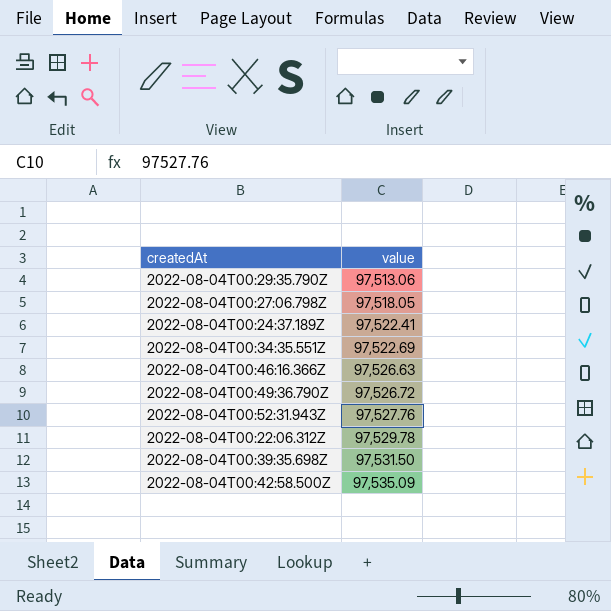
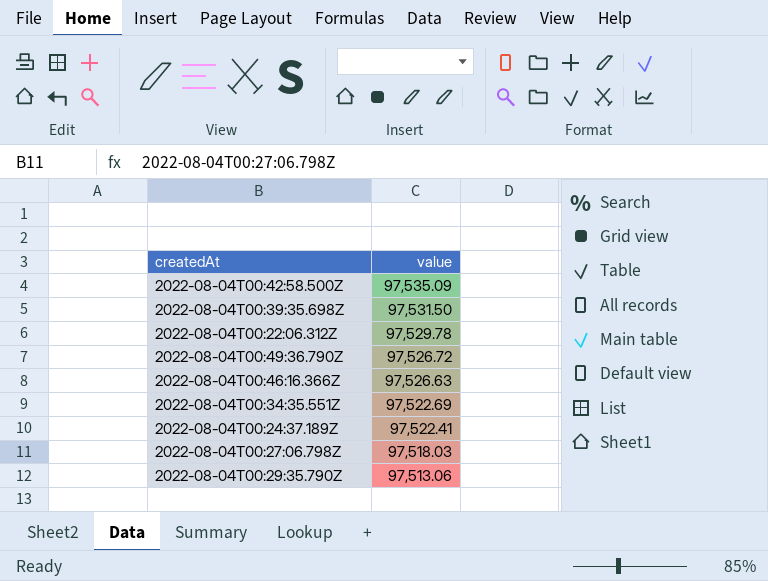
row order: value ascending -> value descending
row 2022-08-04T00:52:31.943Z: 97,527.76 -> none
2022-08-04T00:27:06.798Z | value: 97,518.05 -> 97,518.03

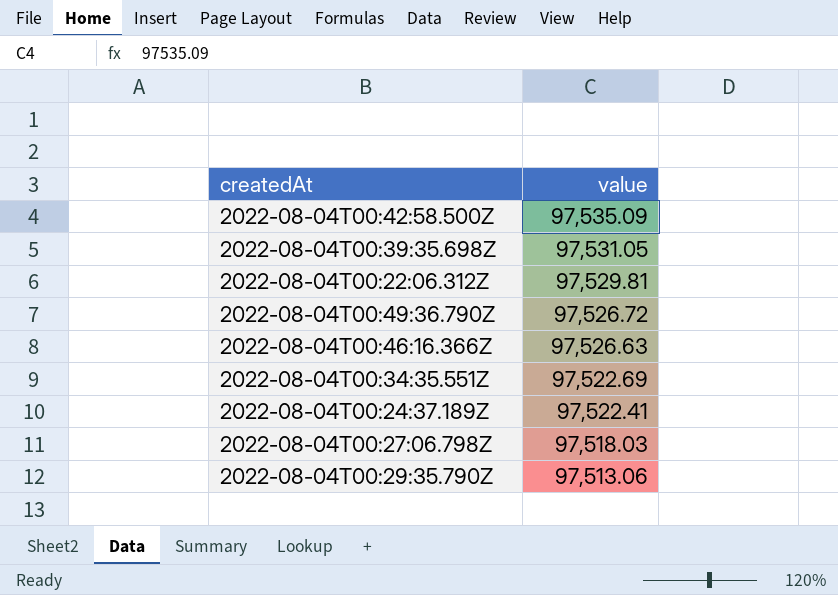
2022-08-04T00:39:35.698Z | value: 97,531.50 -> 97,531.05
2022-08-04T00:22:06.312Z | value: 97,529.78 -> 97,529.81

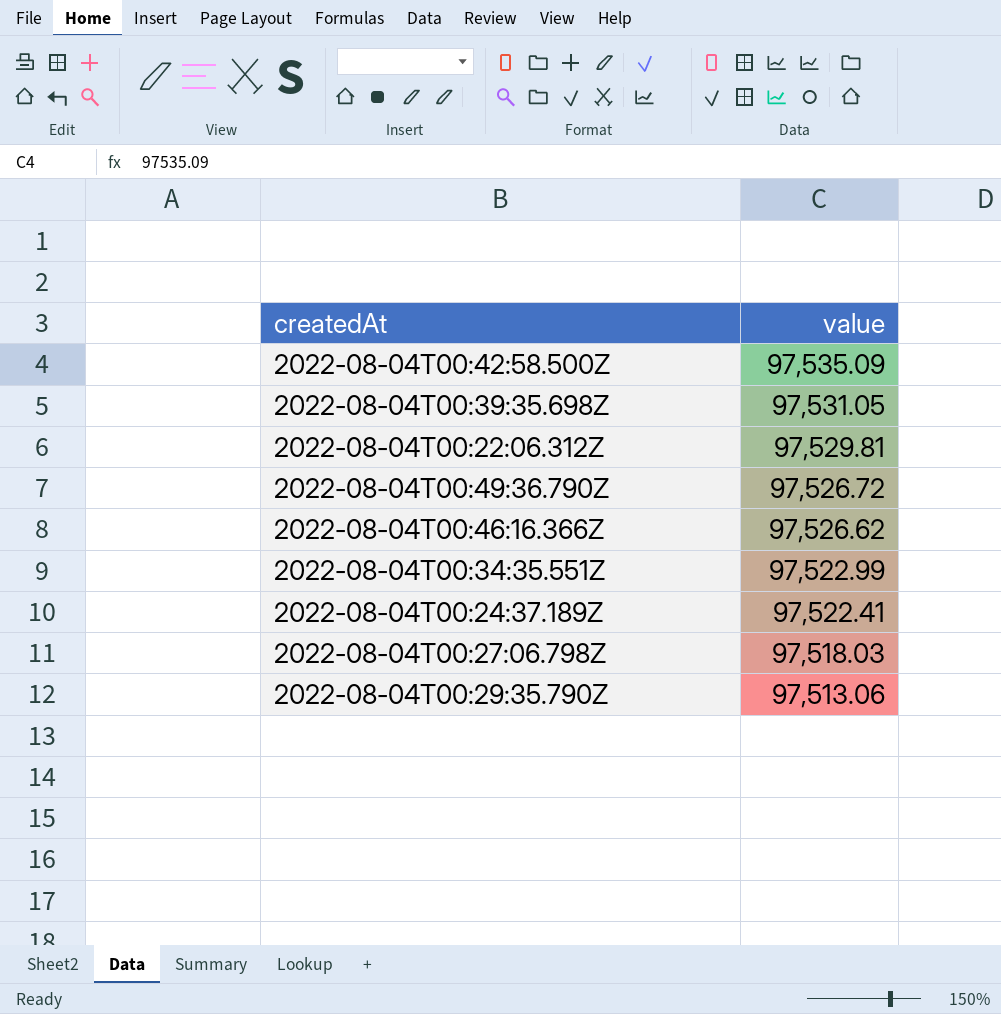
2022-08-04T00:46:16.366Z | value: 97,526.63 -> 97,526.62
2022-08-04T00:34:35.551Z | value: 97,522.69 -> 97,522.99

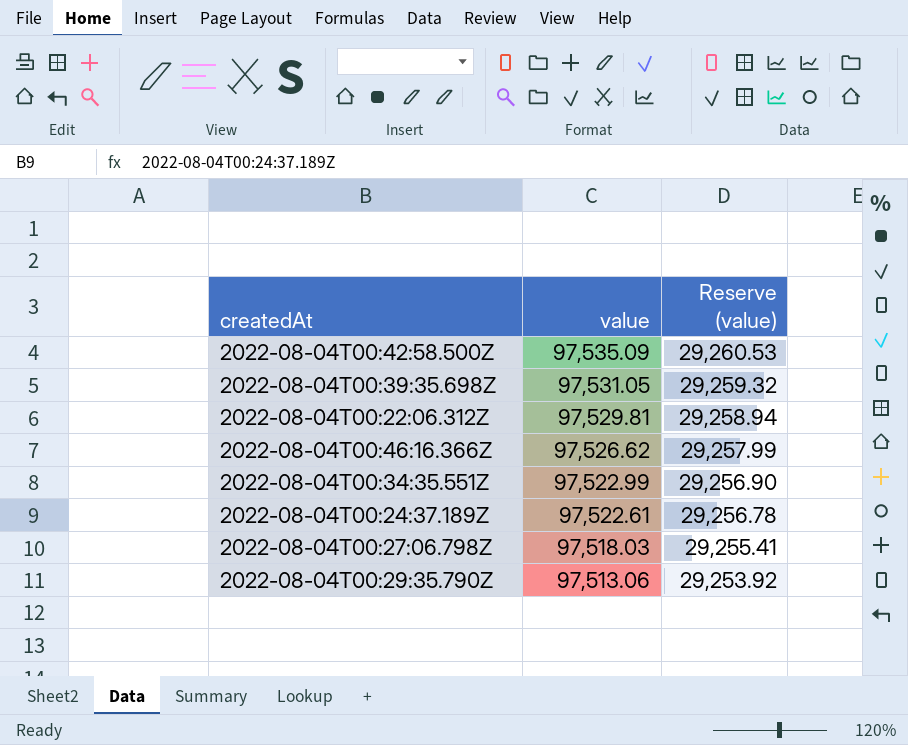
column Reserve (value) | formula: none -> [value] * 0.3
row 2022-08-04T00:49:36.790Z: 97,526.72 -> none
2022-08-04T00:24:37.189Z | value: 97,522.41 -> 97,522.61

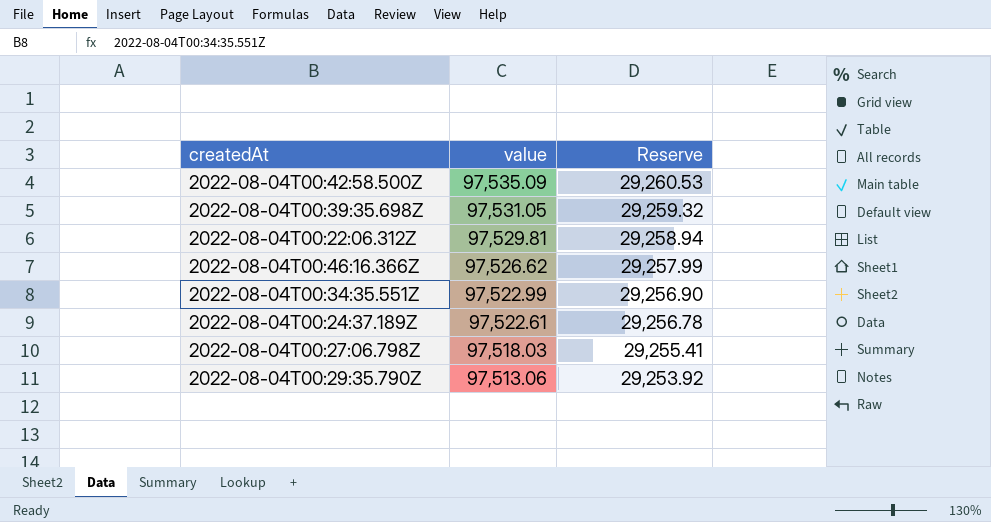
column name: Reserve (value) -> Reserve

